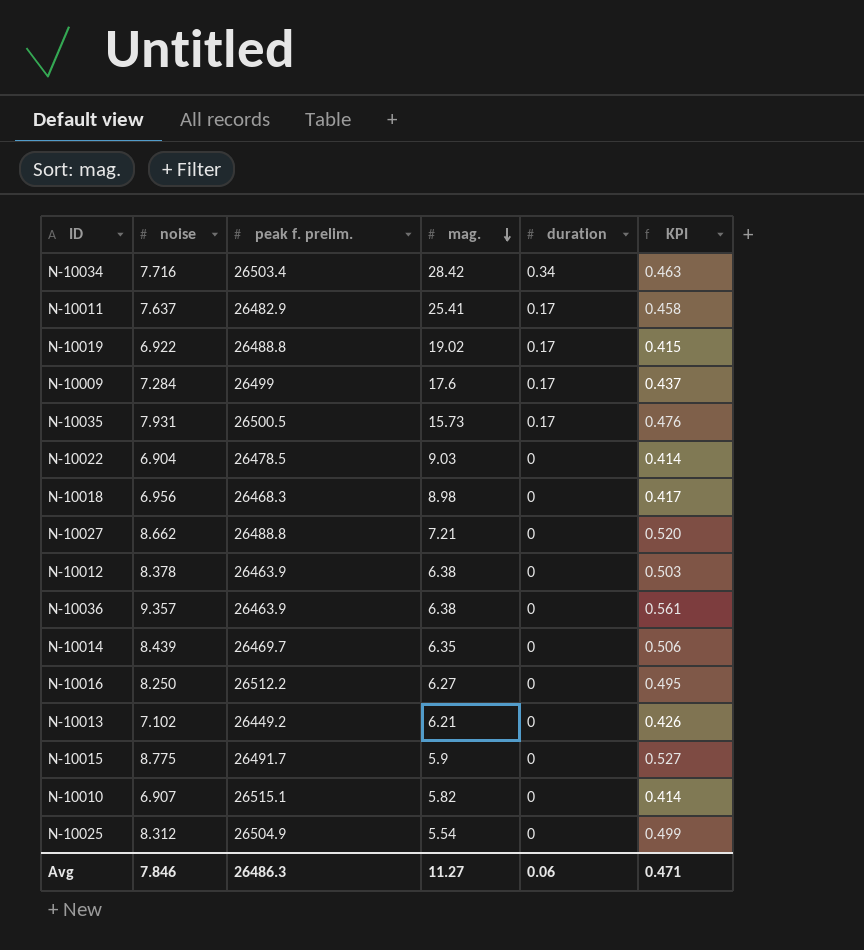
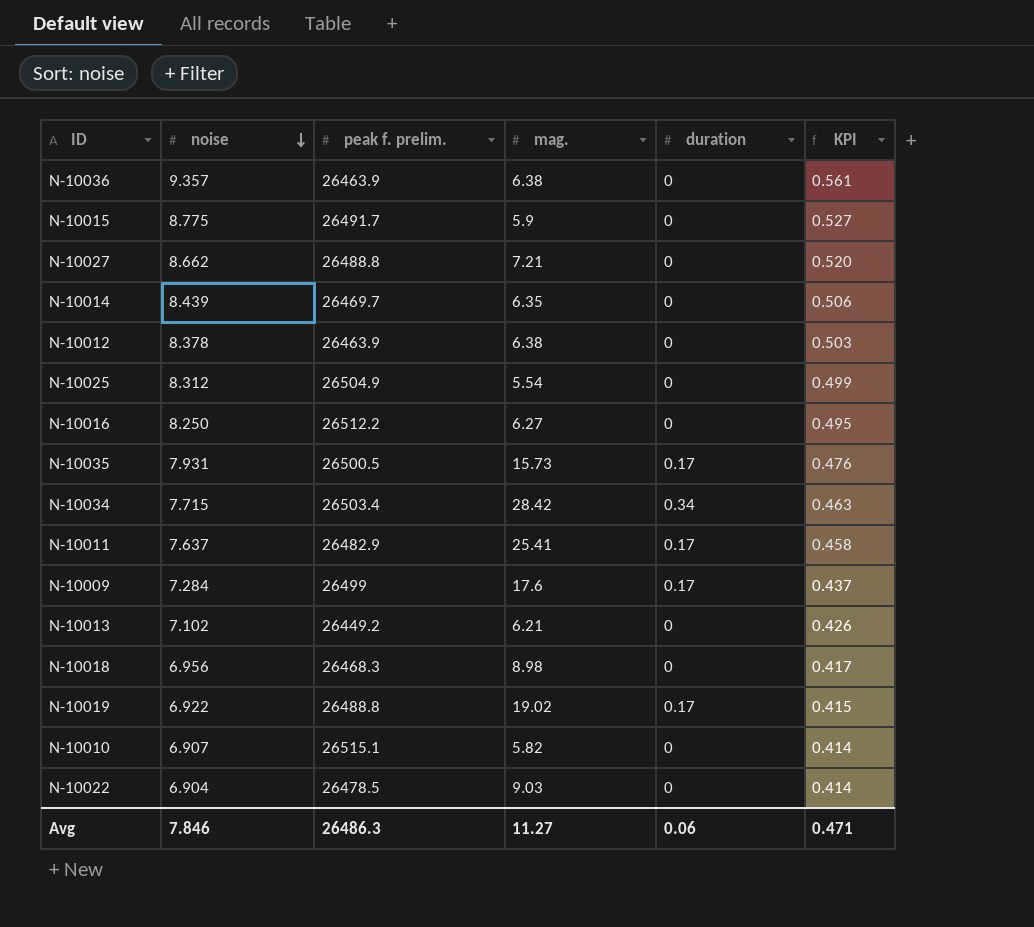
row order: mag. descending -> noise descending
N-10034 | noise: 7.716 -> 7.715

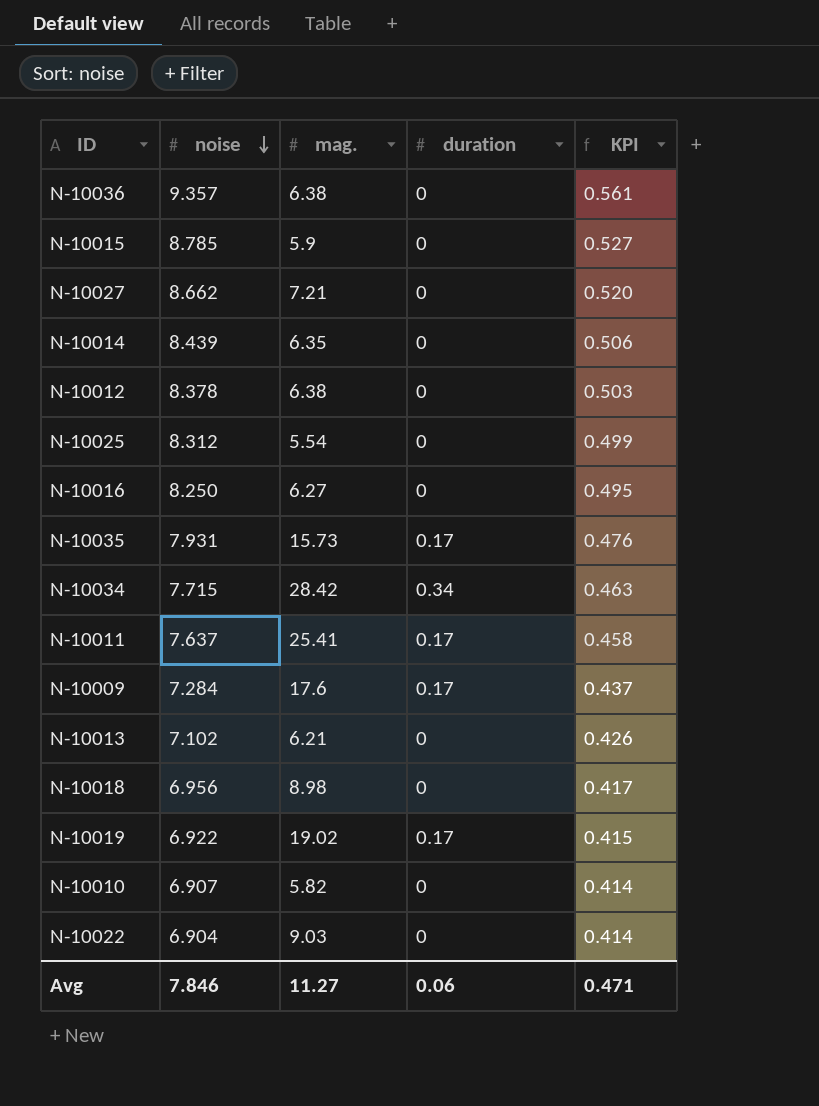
column peak f. prelim. | position: 3 -> none
N-10015 | noise: 8.775 -> 8.785

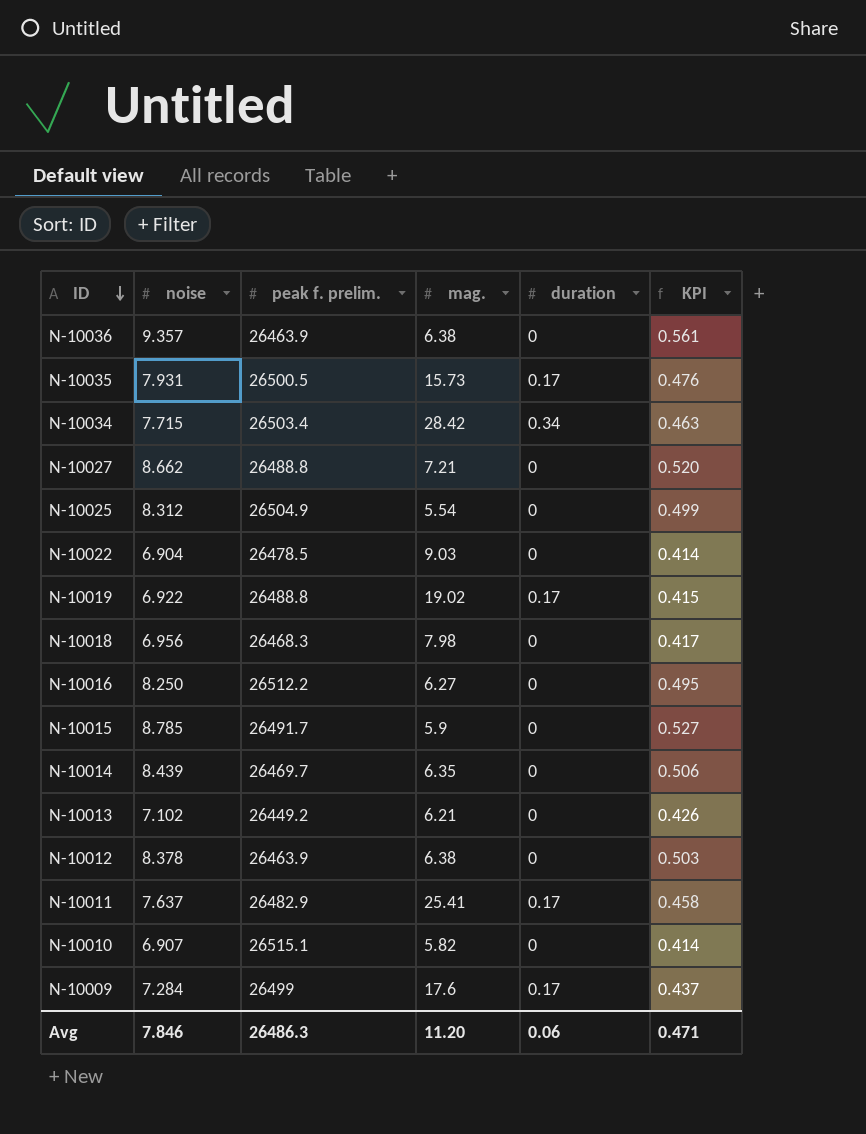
row order: noise descending -> ID descending
column peak f. prelim. | position: none -> 3
N-10018 | mag.: 8.98 -> 7.98
Avg | mag.: 11.27 -> 11.20

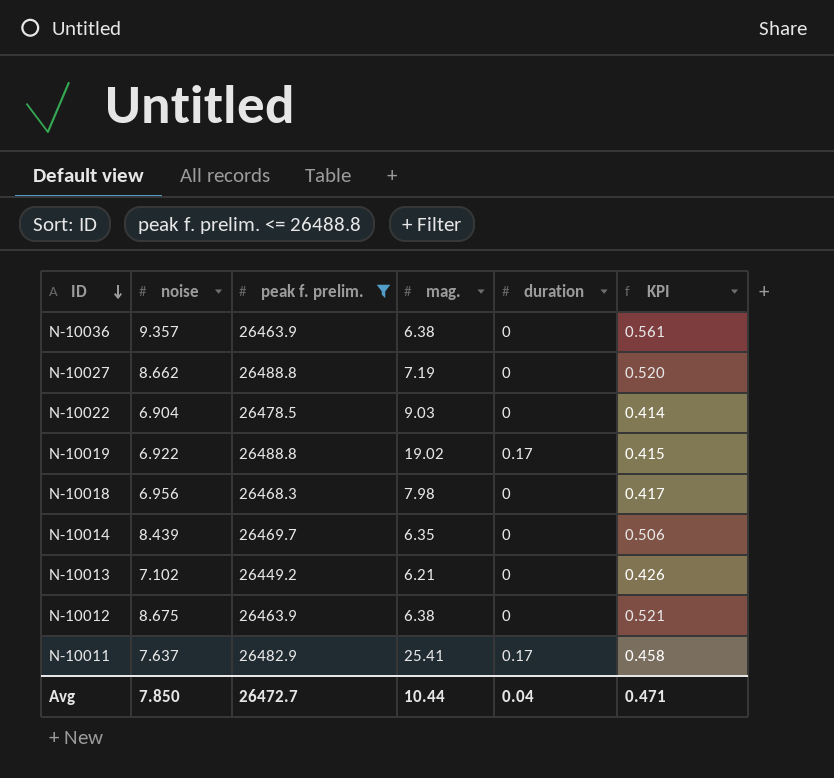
filter: none -> peak f. prelim. <= 26488.8
N-10027 | mag.: 7.21 -> 7.19
N-10012 | noise: 8.378 -> 8.675
N-10012 | KPI: 0.503 -> 0.521
Avg | noise: 7.846 -> 7.850
Avg | peak f. prelim.: 26486.3 -> 26472.7
Avg | mag.: 11.20 -> 10.44
Avg | duration: 0.06 -> 0.04

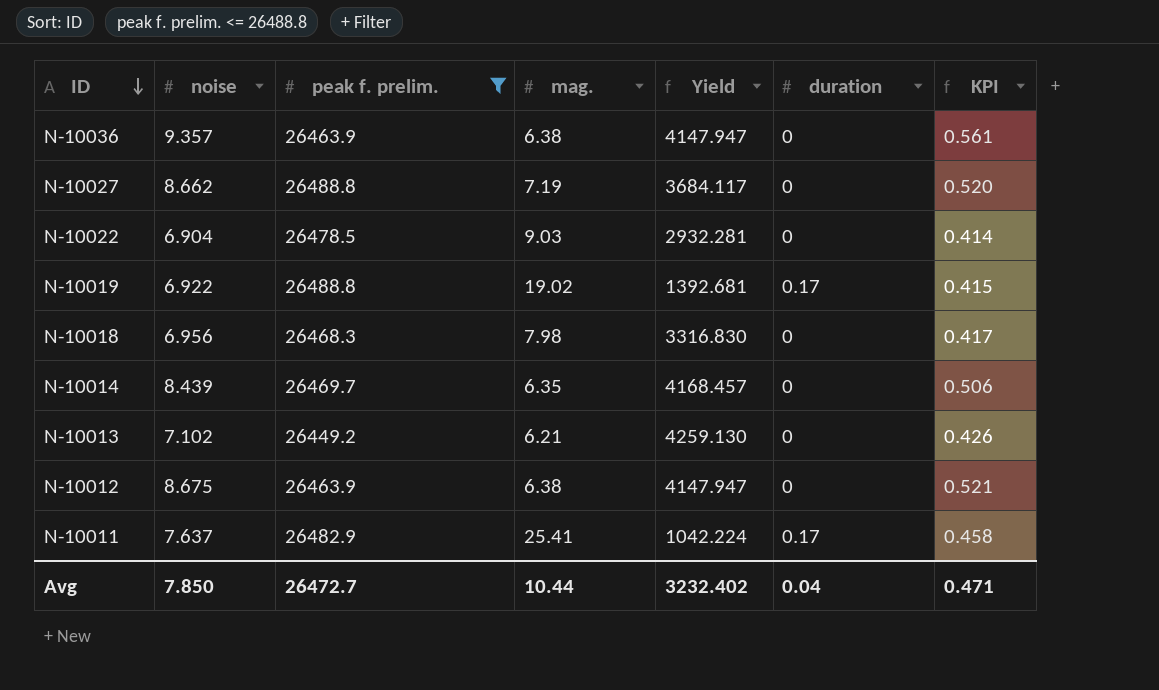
column Yield | formula: none -> [peak f. prelim.] / [mag.]

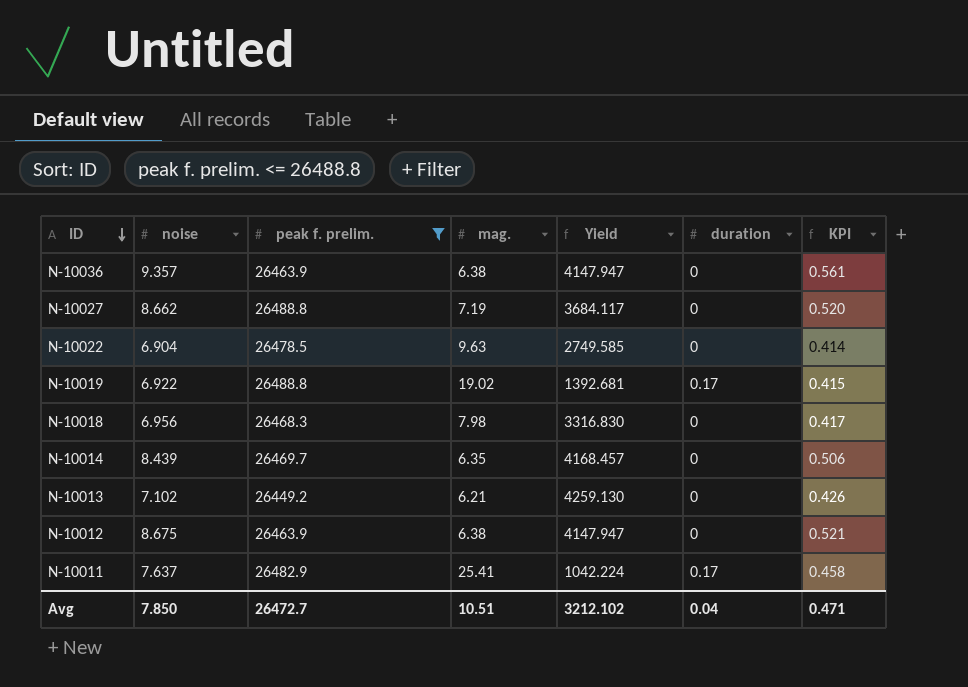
N-10022 | mag.: 9.03 -> 9.63
N-10022 | Yield: 2932.281 -> 2749.585
Avg | mag.: 10.44 -> 10.51
Avg | Yield: 3232.402 -> 3212.102

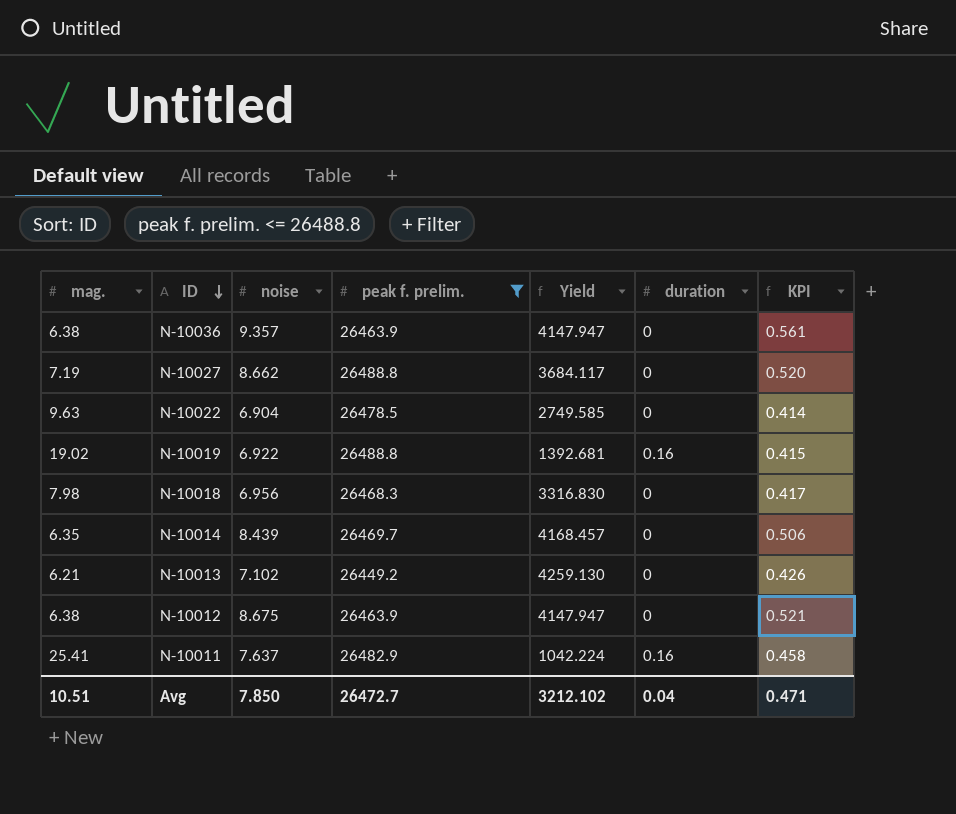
column mag. | position: 4 -> 1
N-10019 | duration: 0.17 -> 0.16
N-10011 | duration: 0.17 -> 0.16

